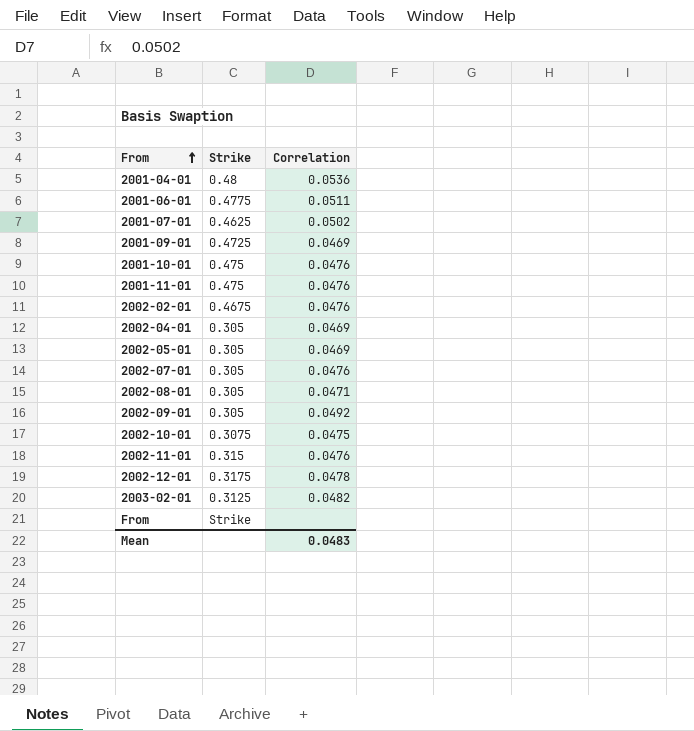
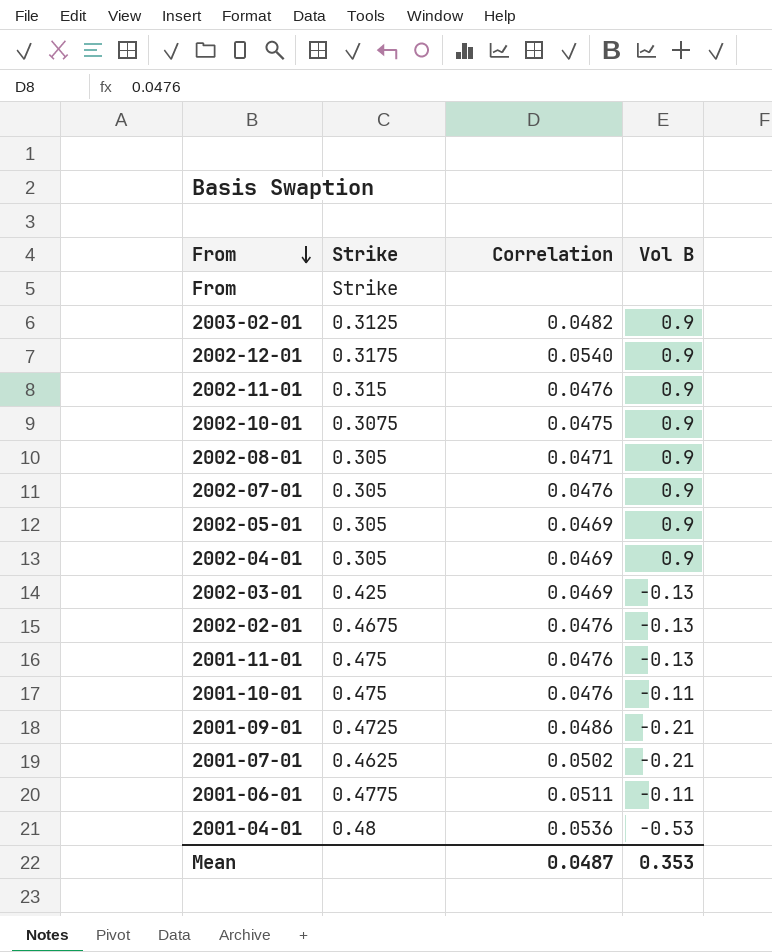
row order: From ascending -> From descending
column Vol B | position: none -> 4
row 2002-09-01: 0.305 | 0.0492 -> none
2002-12-01 | Correlation: 0.0478 -> 0.0540
row 2002-03-01: none -> 0.425 | 0.0469 | -0.13
2001-09-01 | Correlation: 0.0469 -> 0.0486
Mean | Correlation: 0.0483 -> 0.0487

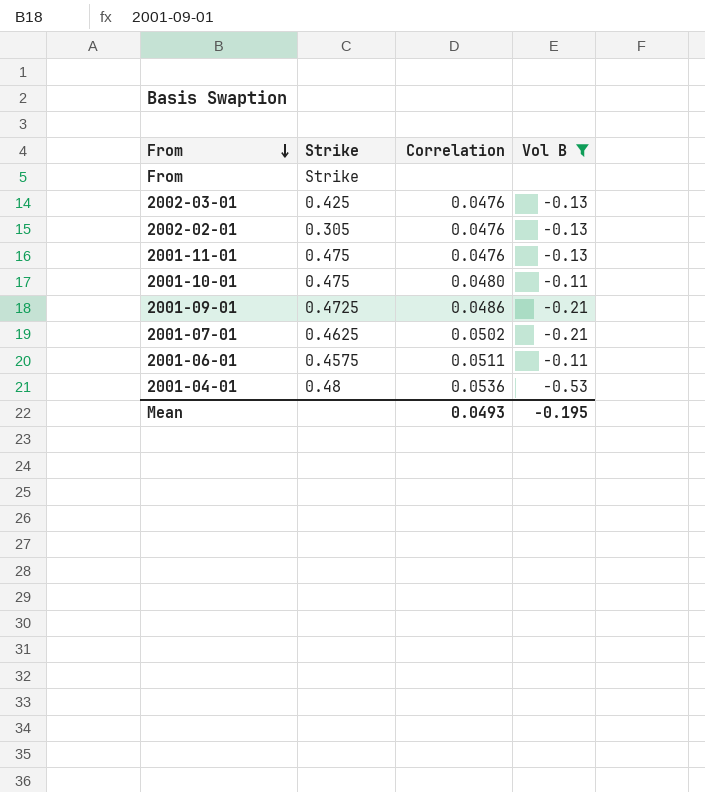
filter: none -> Vol B != 0.9
2002-03-01 | Correlation: 0.0469 -> 0.0476
2002-02-01 | Strike: 0.4675 -> 0.305
2001-10-01 | Correlation: 0.0476 -> 0.0480
2001-06-01 | Strike: 0.4775 -> 0.4575
Mean | Correlation: 0.0487 -> 0.0493
Mean | Vol B: 0.353 -> -0.195

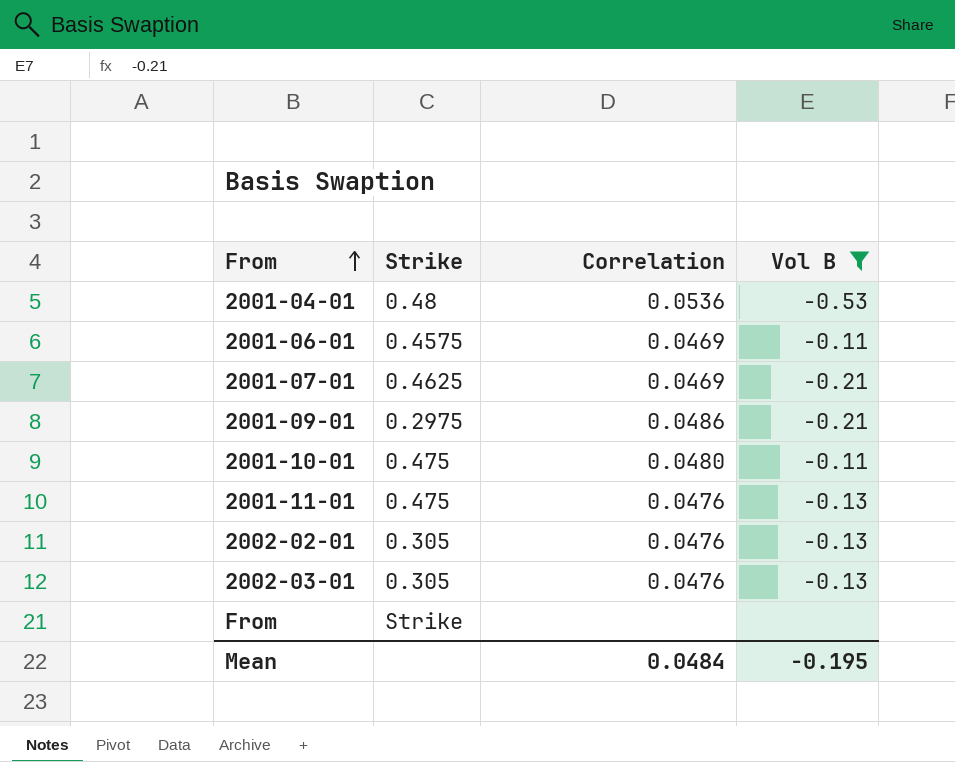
row order: From descending -> From ascending
2001-06-01 | Correlation: 0.0511 -> 0.0469
2001-07-01 | Correlation: 0.0502 -> 0.0469
2001-09-01 | Strike: 0.4725 -> 0.2975
2002-03-01 | Strike: 0.425 -> 0.305
Mean | Correlation: 0.0493 -> 0.0484

